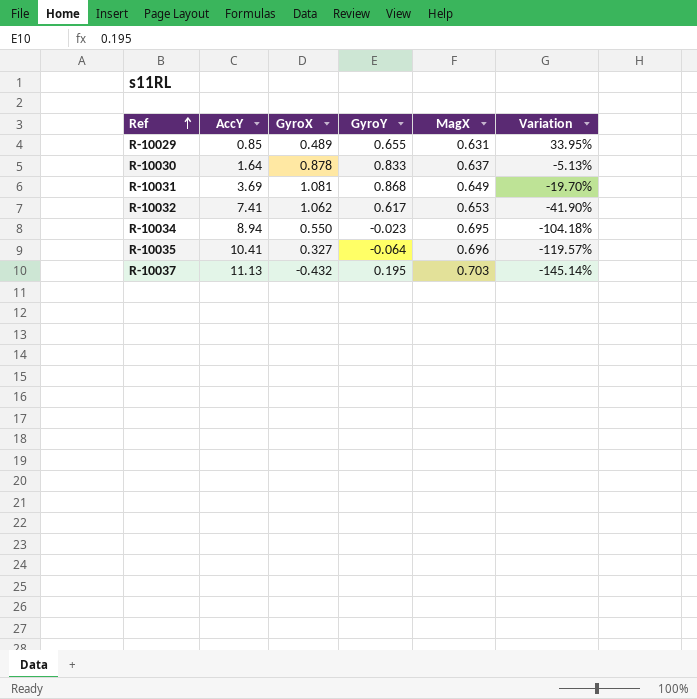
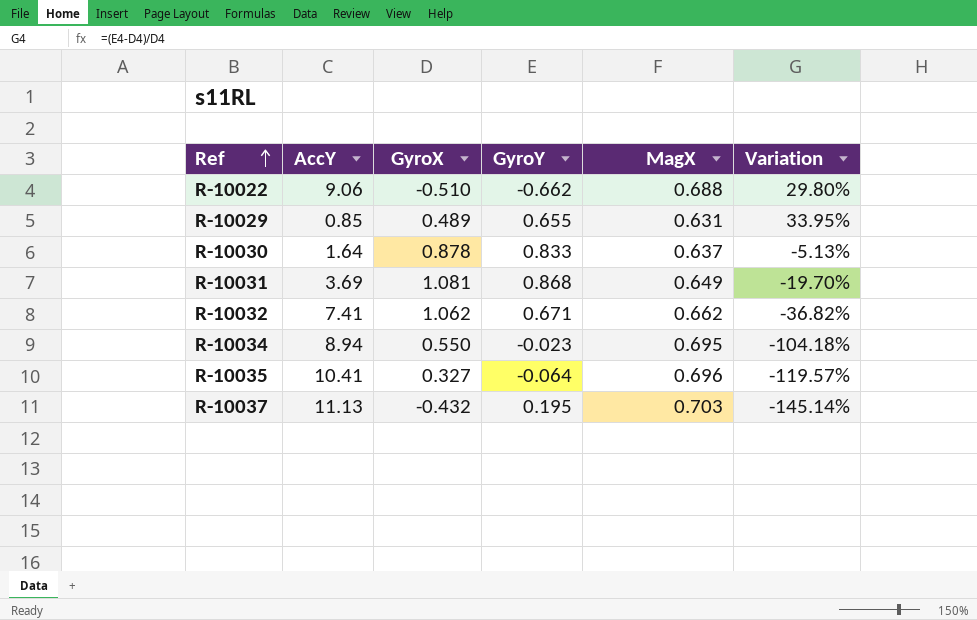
row R-10022: none -> 9.06 | -0.510 | -0.662 | 0.688 | 29.80%
R-10032 | GyroY: 0.617 -> 0.671
R-10032 | MagX: 0.653 -> 0.662
R-10032 | Variation: -41.90% -> -36.82%

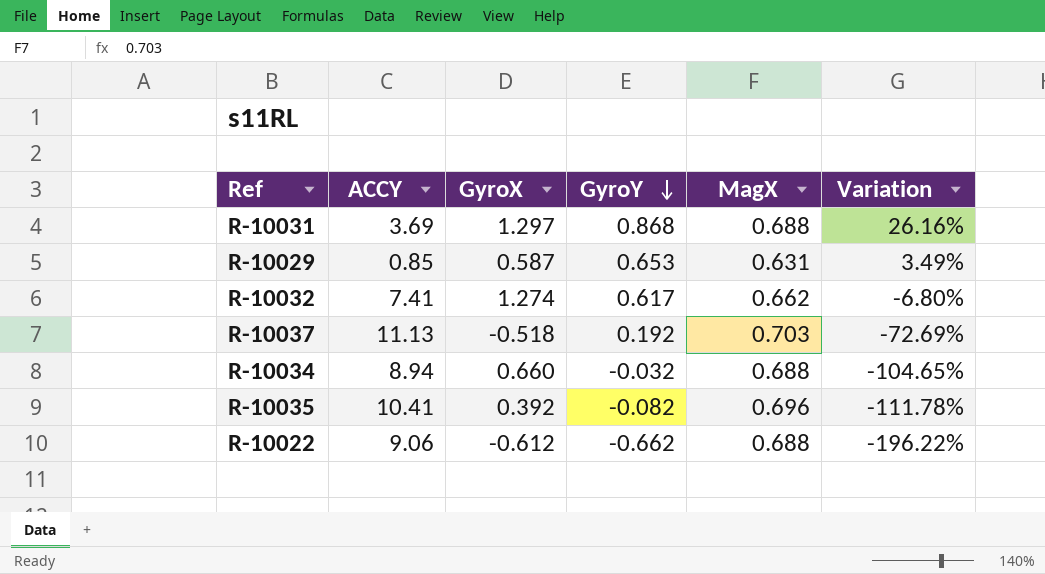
row order: Ref ascending -> GyroY descending
column name: AccY -> ACCY
column Variation | formula: ([GyroY] - [GyroX]) / [GyroX] -> ([GyroY] - [MagX]) / [MagX]
row R-10030: 1.64 | 0.878 | 0.833 | 0.637 | -5.13% -> none
R-10031 | GyroX: 1.081 -> 1.297
R-10031 | MagX: 0.649 -> 0.688
R-10029 | GyroX: 0.489 -> 0.587
R-10029 | GyroY: 0.655 -> 0.653
R-10032 | GyroX: 1.062 -> 1.274
R-10032 | GyroY: 0.671 -> 0.617
R-10037 | GyroX: -0.432 -> -0.518
R-10037 | GyroY: 0.195 -> 0.192
R-10034 | GyroX: 0.550 -> 0.660
R-10034 | GyroY: -0.023 -> -0.032
R-10034 | MagX: 0.695 -> 0.688
R-10035 | GyroX: 0.327 -> 0.392
R-10035 | GyroY: -0.064 -> -0.082
R-10022 | GyroX: -0.510 -> -0.612

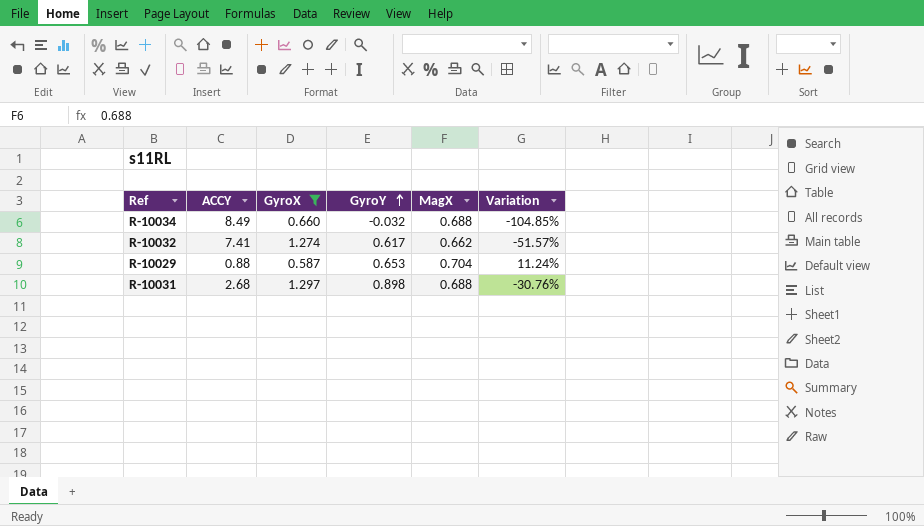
filter: none -> GyroX >= 0.587
row order: GyroY descending -> GyroY ascending
column Variation | formula: ([GyroY] - [MagX]) / [MagX] -> ([GyroY] - [GyroX]) / [GyroX]
R-10034 | ACCY: 8.94 -> 8.49
R-10029 | ACCY: 0.85 -> 0.88
R-10029 | MagX: 0.631 -> 0.704
R-10031 | ACCY: 3.69 -> 2.68
R-10031 | GyroY: 0.868 -> 0.898

